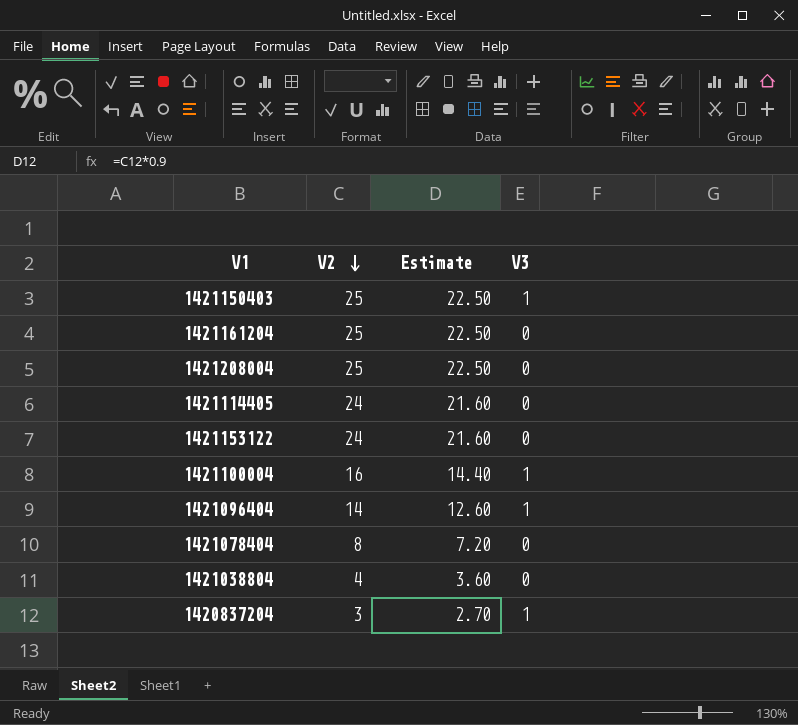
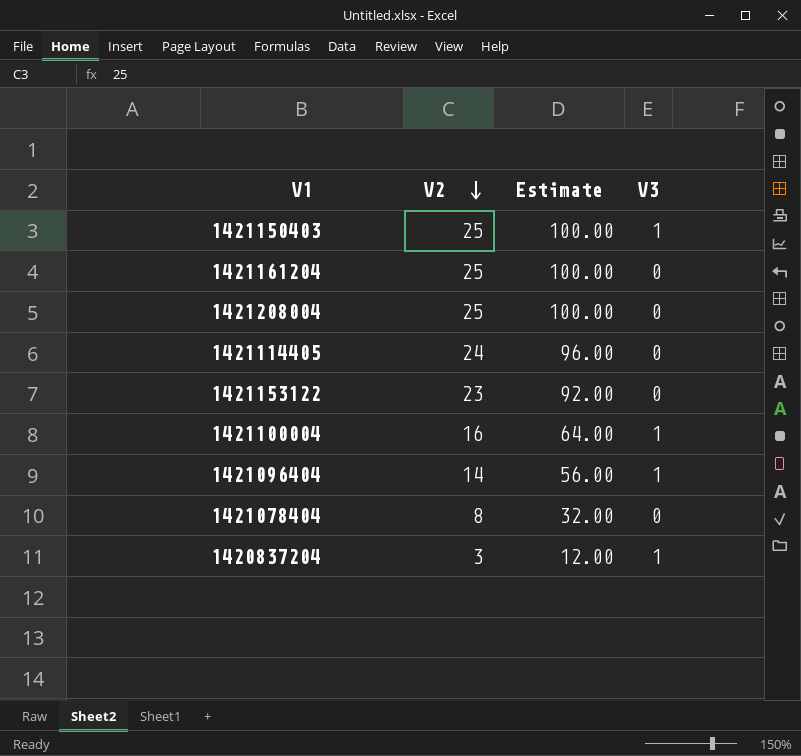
column Estimate | formula: [V2] * 0.9 -> [V2] * 4
row 1421038804: 4 | 3.60 | 0 -> none
1421153122 | V2: 24 -> 23

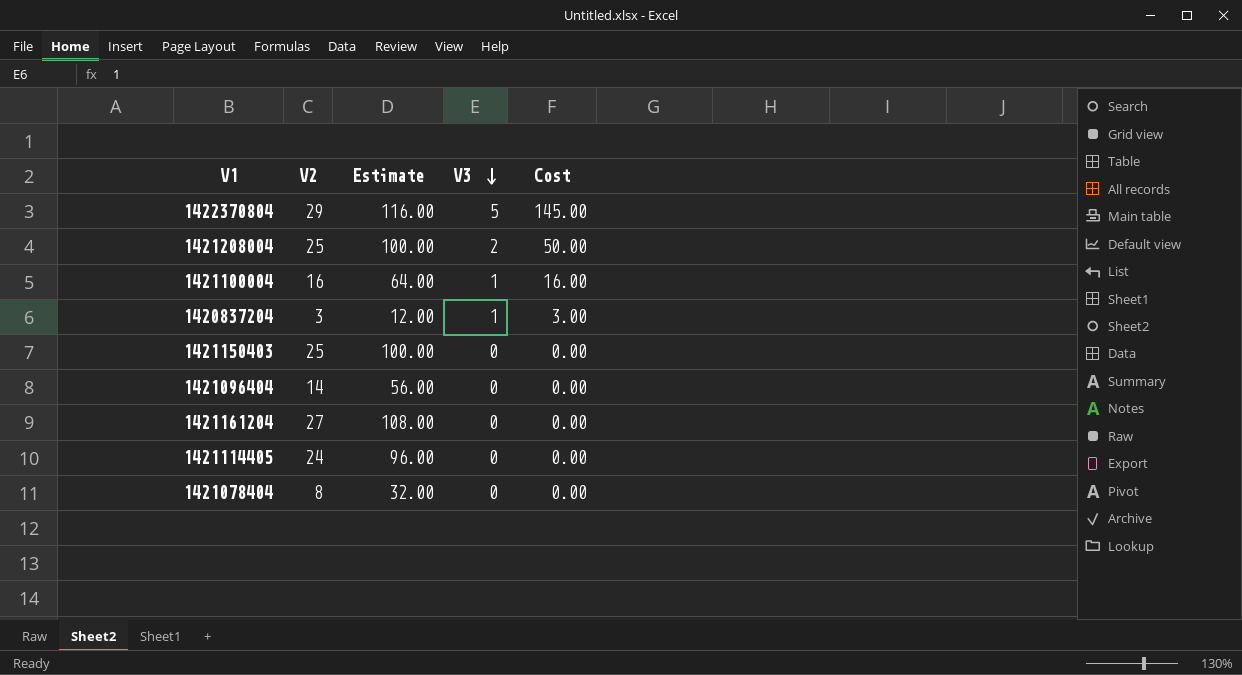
row order: V2 descending -> V3 descending
column Cost | formula: none -> [V2] * [V3]
row 1421153122: 23 | 92.00 | 0 -> none
row 1422370804: none -> 29 | 116.00 | 5 | 145.00
1421208004 | V3: 0 -> 2
1421150403 | V3: 1 -> 0
1421096404 | V3: 1 -> 0
1421161204 | V2: 25 -> 27
1421161204 | Estimate: 100.00 -> 108.00

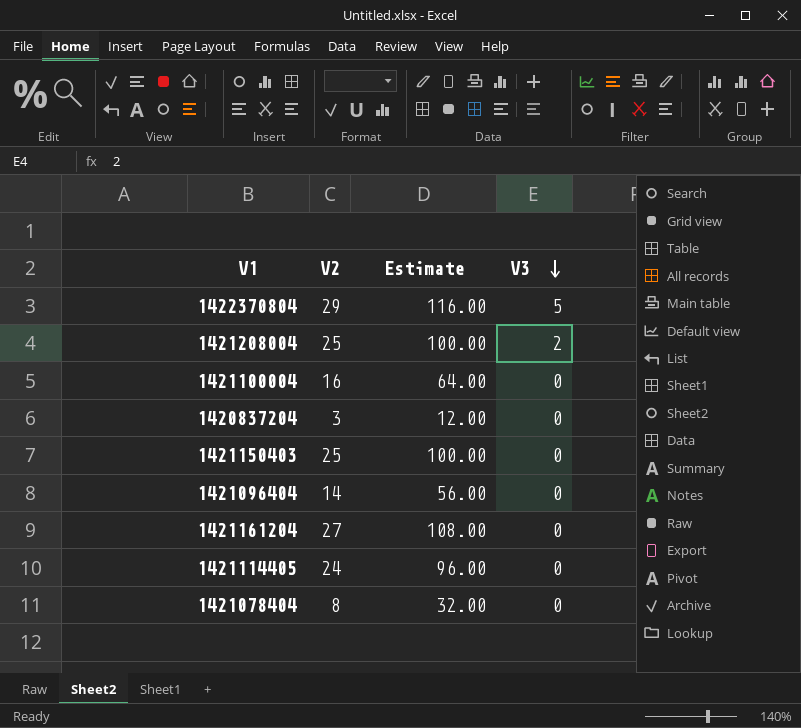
column Cost | formula: [V2] * [V3] -> none
1421100004 | V3: 1 -> 0
1420837204 | V3: 1 -> 0

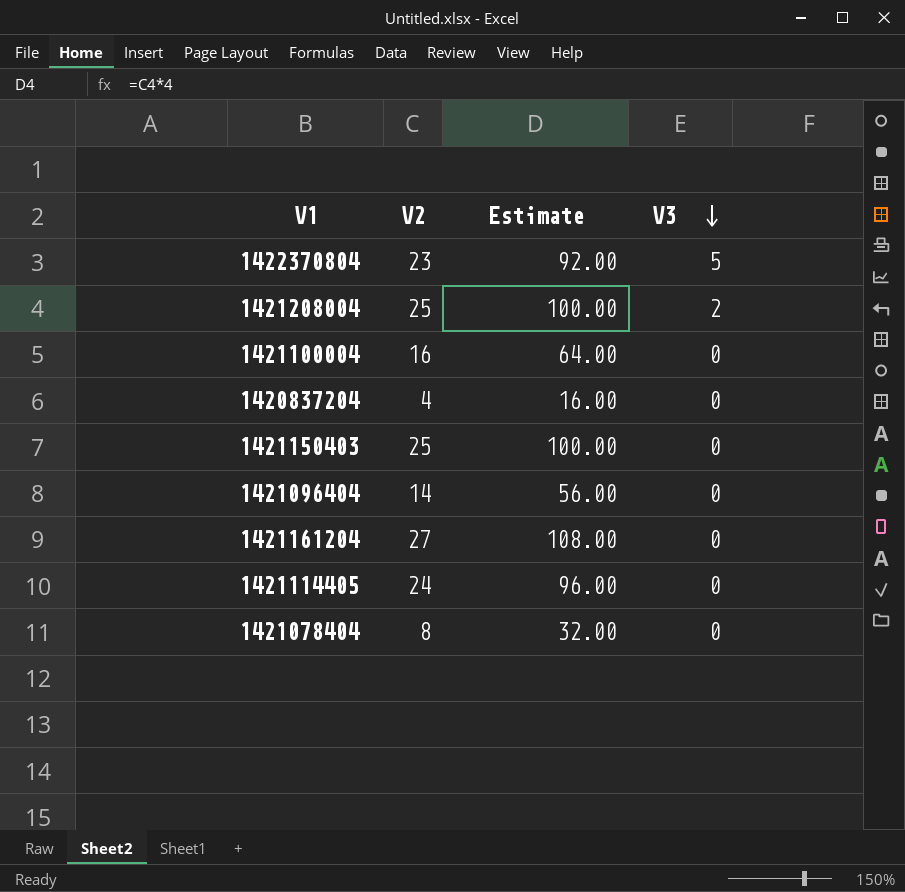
1422370804 | V2: 29 -> 23
1422370804 | Estimate: 116.00 -> 92.00
1420837204 | V2: 3 -> 4
1420837204 | Estimate: 12.00 -> 16.00

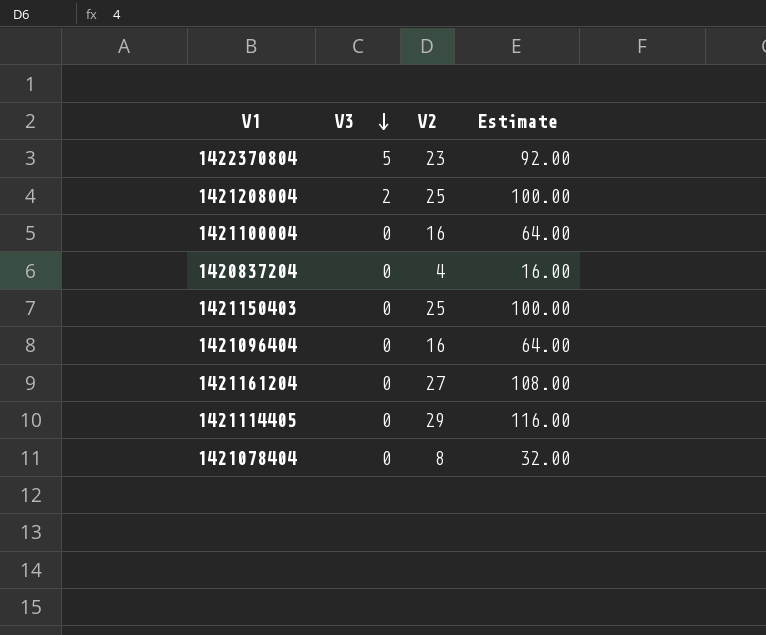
column V3 | position: 4 -> 2
1421096404 | V2: 14 -> 16
1421096404 | Estimate: 56.00 -> 64.00
1421114405 | V2: 24 -> 29
1421114405 | Estimate: 96.00 -> 116.00

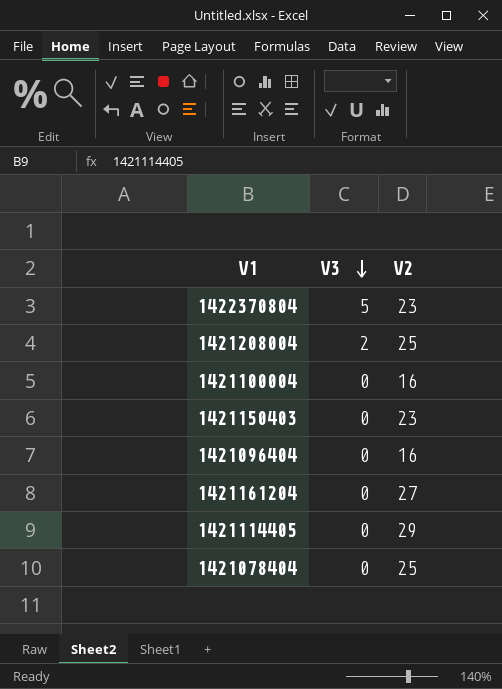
column Estimate | formula: [V2] * 4 -> none
row 1420837204: 0 | 4 | 16.00 -> none
1421150403 | V2: 25 -> 23
1421078404 | V2: 8 -> 25

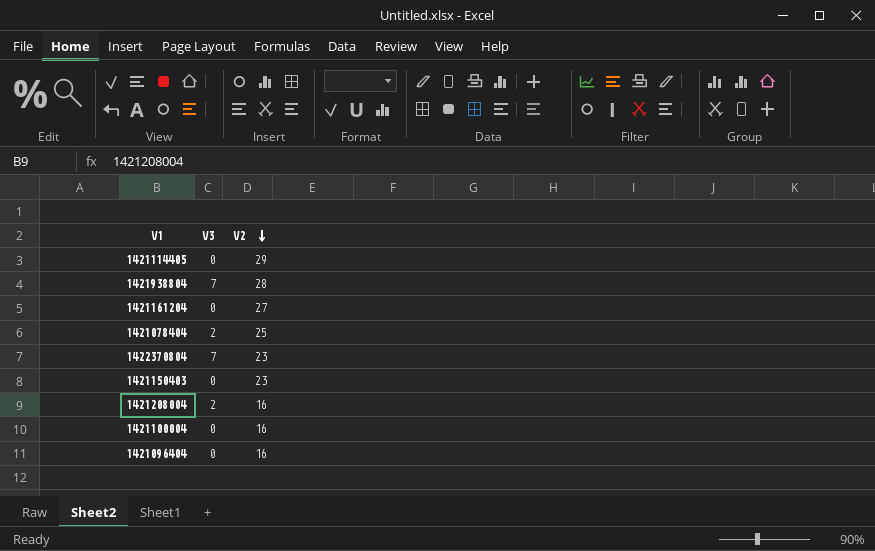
row order: V3 descending -> V2 descending
row 1421938804: none -> 7 | 28
1421078404 | V3: 0 -> 2
1422370804 | V3: 5 -> 7
1421208004 | V2: 25 -> 16

